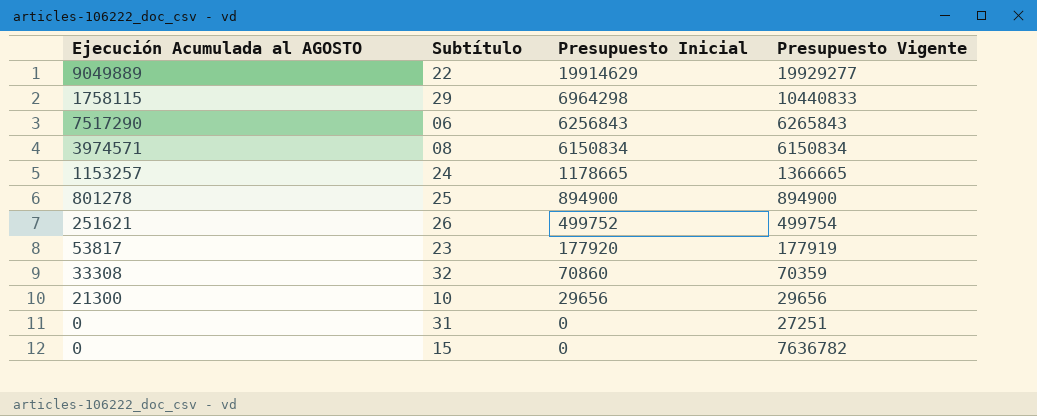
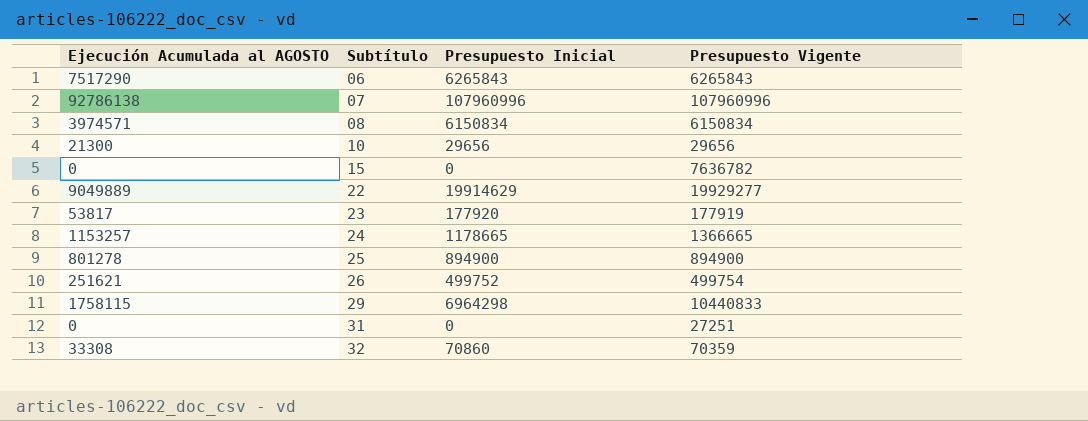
row order: Presupuesto Inicial descending -> Subtítulo ascending
06 | Presupuesto Inicial: 6256843 -> 6265843
row 07: none -> 92786138 | 107960996 | 107960996

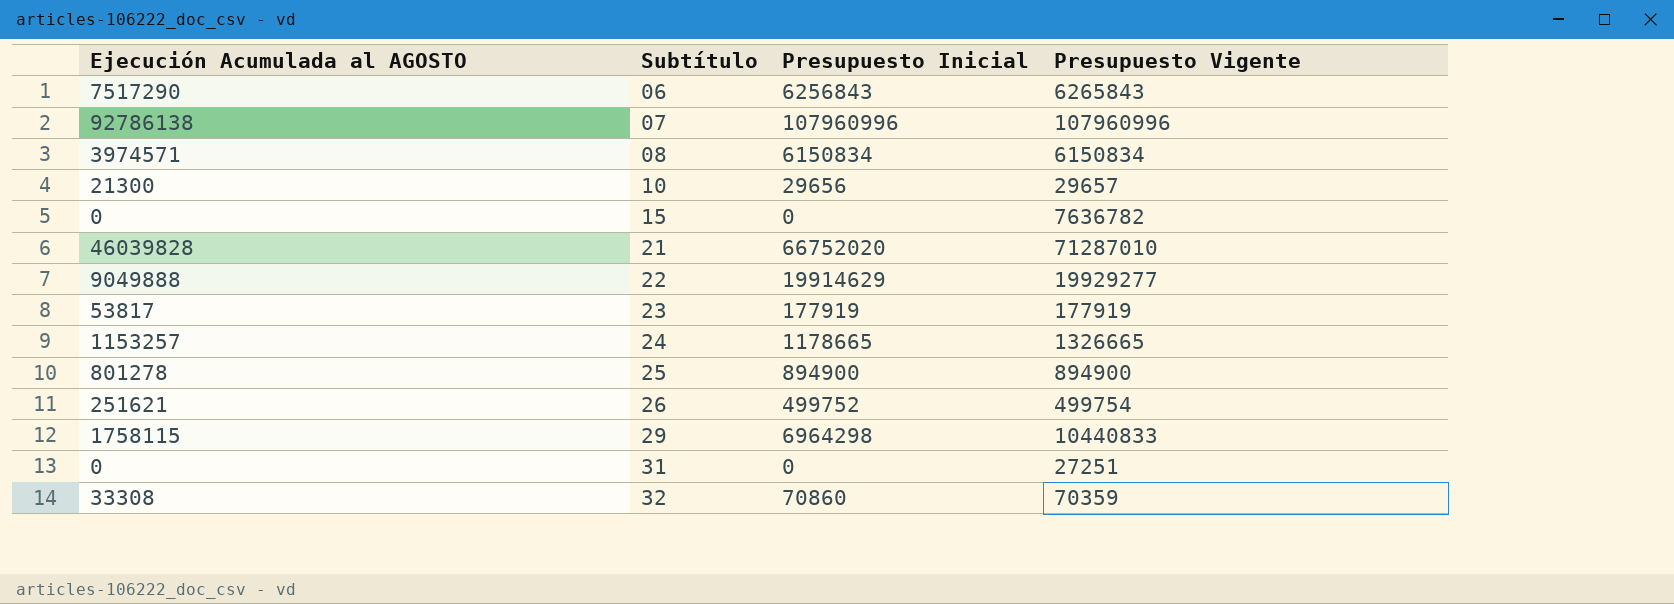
06 | Presupuesto Inicial: 6265843 -> 6256843
10 | Presupuesto Vigente: 29656 -> 29657
row 21: none -> 46039828 | 66752020 | 71287010
22 | Ejecución Acumulada al AGOSTO: 9049889 -> 9049888
23 | Presupuesto Inicial: 177920 -> 177919
24 | Presupuesto Vigente: 1366665 -> 1326665

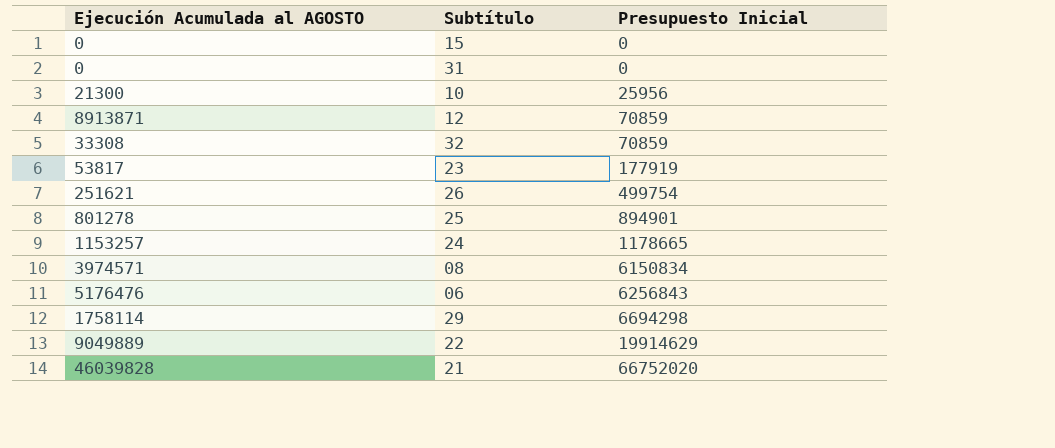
row order: Subtítulo ascending -> Presupuesto Inicial ascending
column Presupuesto Vigente | position: 4 -> none
row 07: 92786138 | 107960996 | 107960996 -> none
10 | Presupuesto Inicial: 29656 -> 25956
row 12: none -> 8913871 | 70859
32 | Presupuesto Inicial: 70860 -> 70859
26 | Presupuesto Inicial: 499752 -> 499754
25 | Presupuesto Inicial: 894900 -> 894901
06 | Ejecución Acumulada al AGOSTO: 7517290 -> 5176476
29 | Ejecución Acumulada al AGOSTO: 1758115 -> 1758114
29 | Presupuesto Inicial: 6964298 -> 6694298
22 | Ejecución Acumulada al AGOSTO: 9049888 -> 9049889

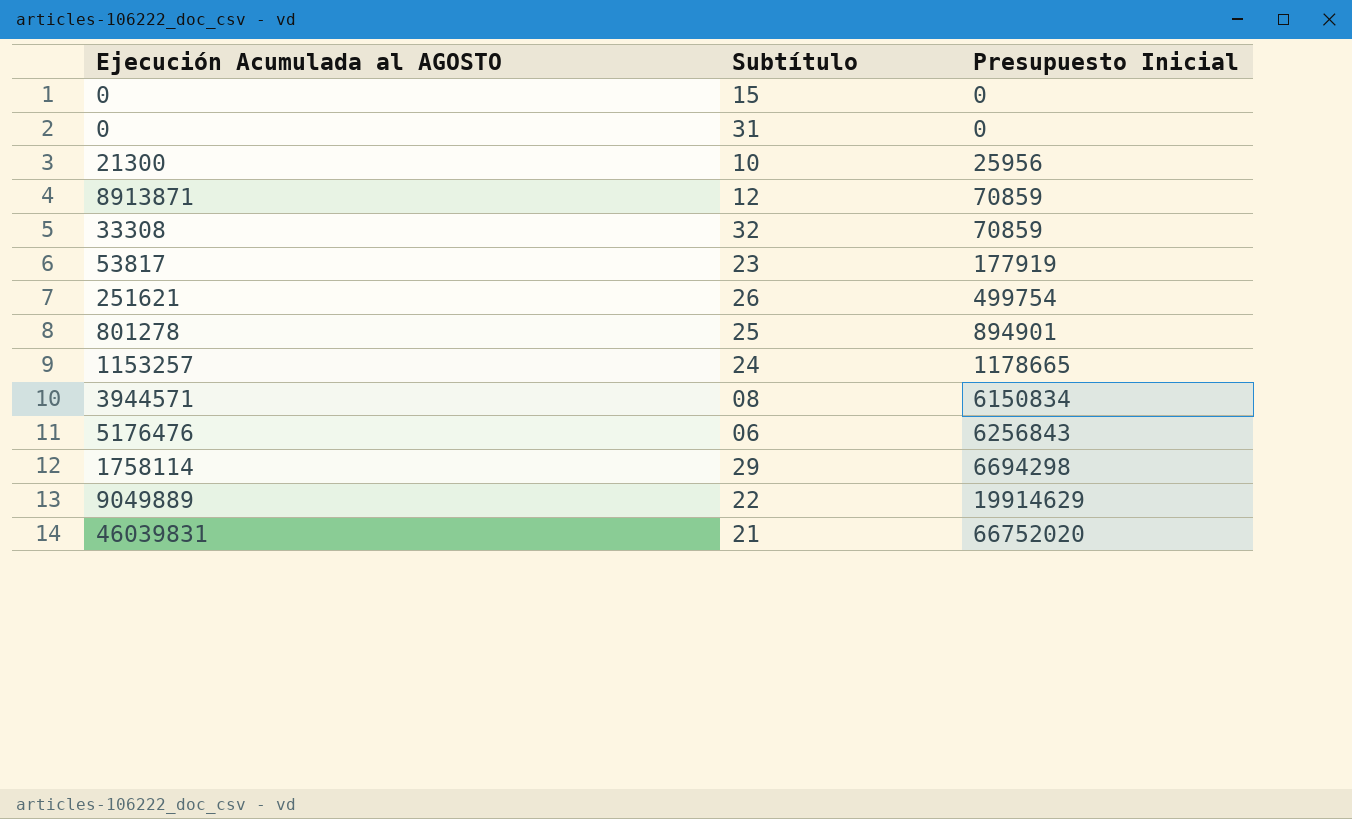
08 | Ejecución Acumulada al AGOSTO: 3974571 -> 3944571
21 | Ejecución Acumulada al AGOSTO: 46039828 -> 46039831

